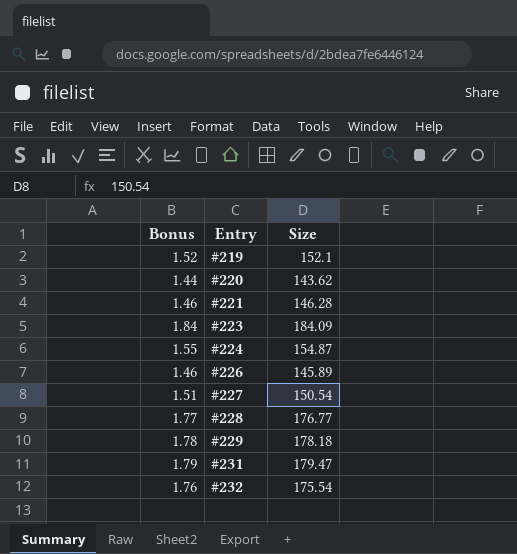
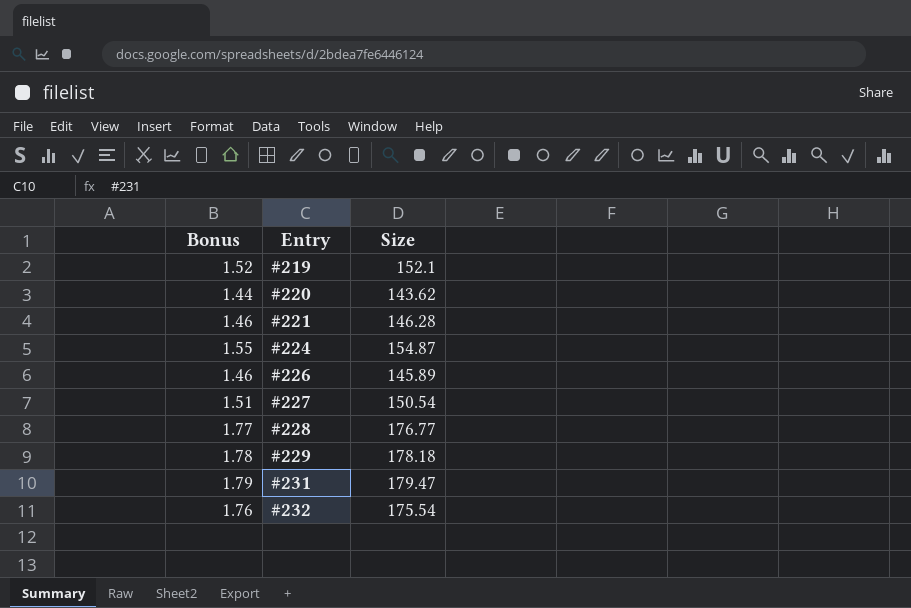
row #223: 1.84 | 184.09 -> none

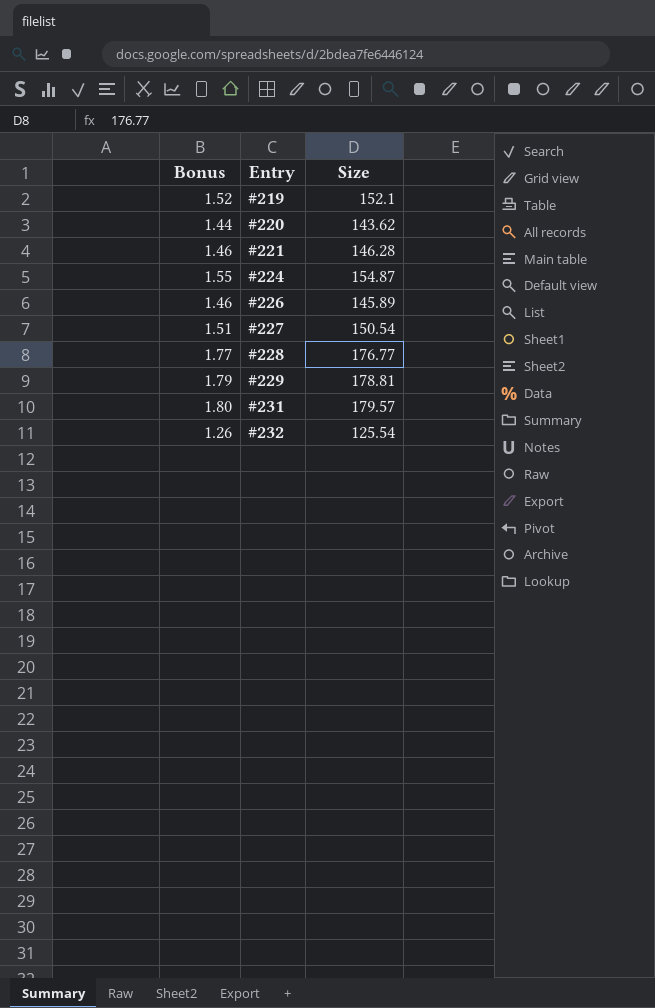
#229 | Bonus: 1.78 -> 1.79
#229 | Size: 178.18 -> 178.81
#231 | Bonus: 1.79 -> 1.80
#231 | Size: 179.47 -> 179.57
#232 | Bonus: 1.76 -> 1.26
#232 | Size: 175.54 -> 125.54

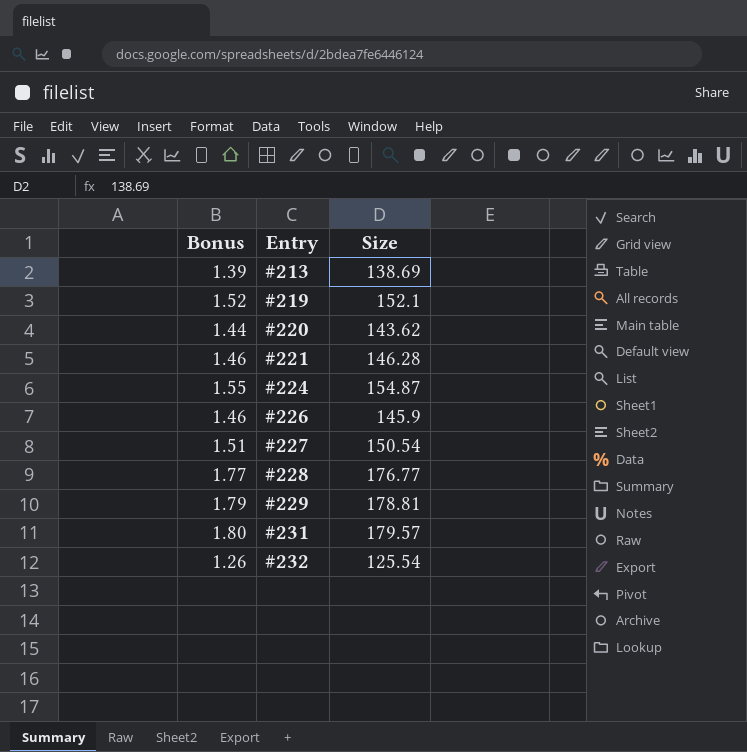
row #213: none -> 1.39 | 138.69
#226 | Size: 145.89 -> 145.9

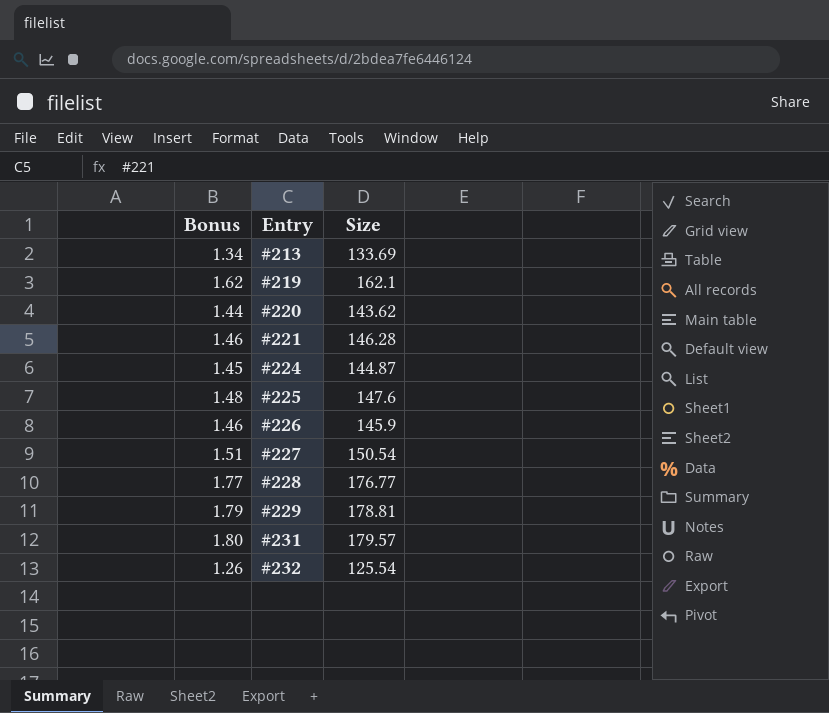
#213 | Bonus: 1.39 -> 1.34
#213 | Size: 138.69 -> 133.69
#219 | Bonus: 1.52 -> 1.62
#219 | Size: 152.1 -> 162.1
#224 | Bonus: 1.55 -> 1.45
#224 | Size: 154.87 -> 144.87
row #225: none -> 1.48 | 147.6

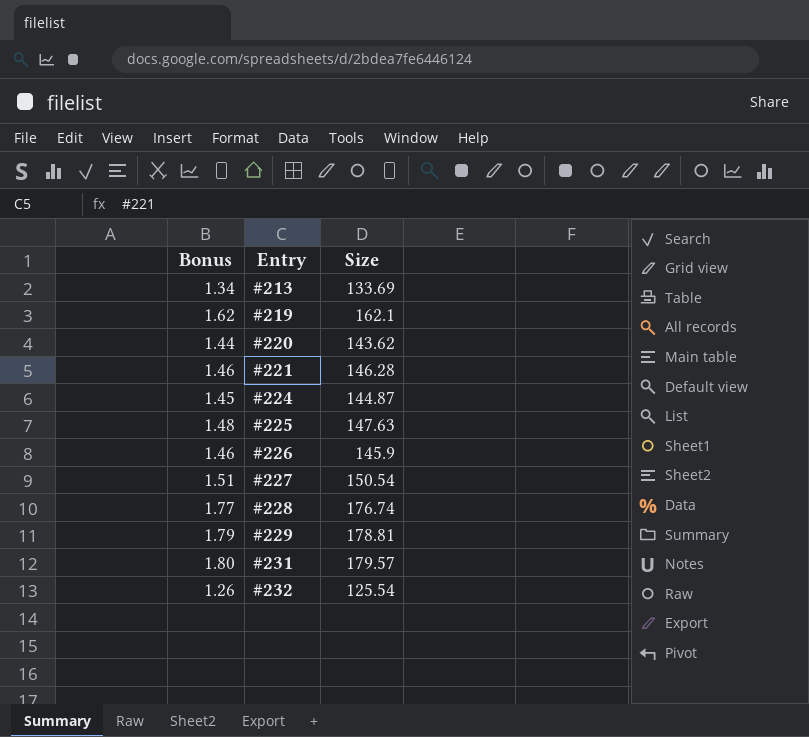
#225 | Size: 147.6 -> 147.63
#228 | Size: 176.77 -> 176.74

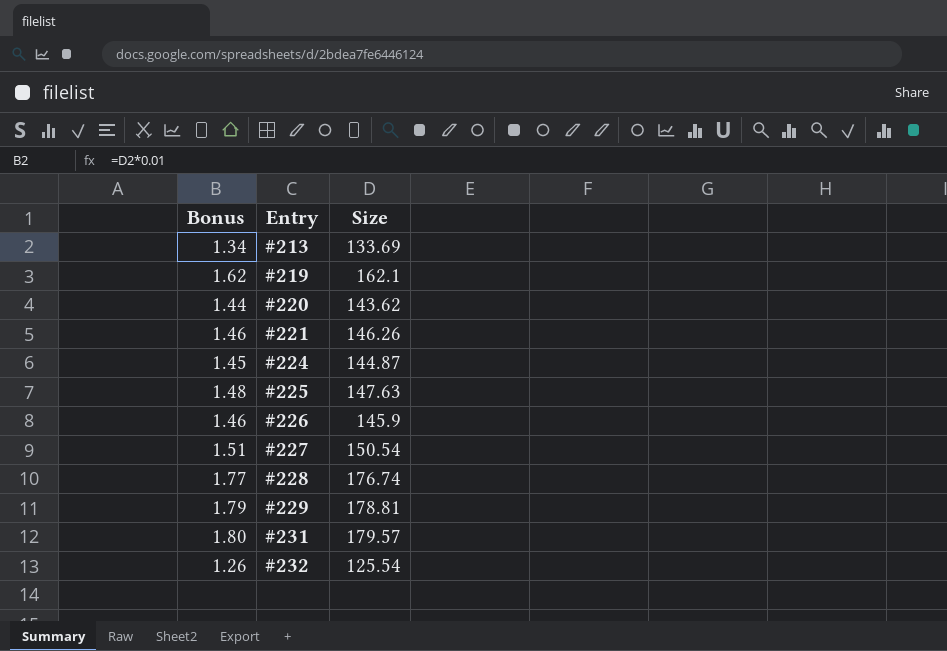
#221 | Size: 146.28 -> 146.26

